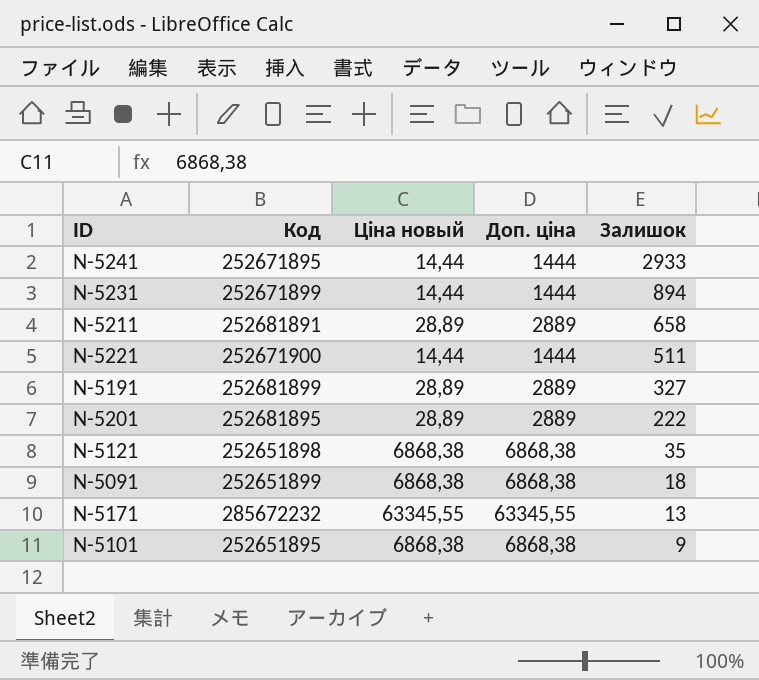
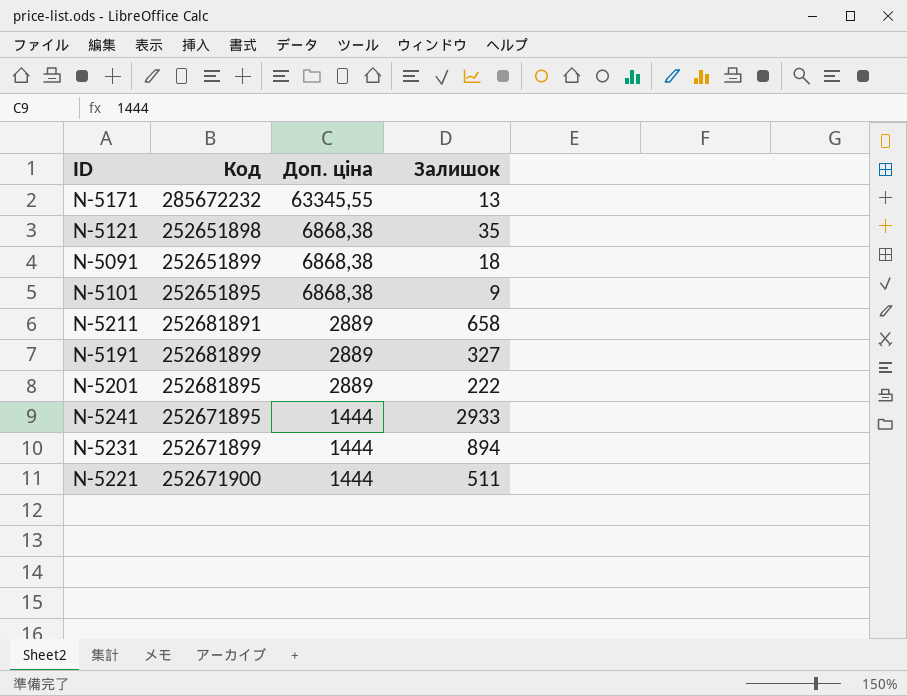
row order: Залишок descending -> Доп. ціна descending
column Ціна новый | position: 3 -> none

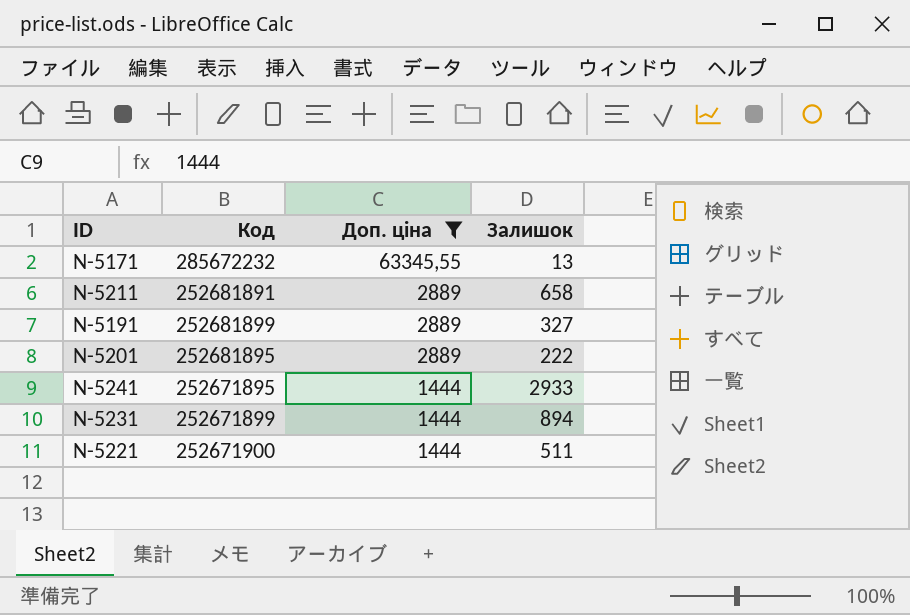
filter: none -> Доп. ціна != 6868,38

